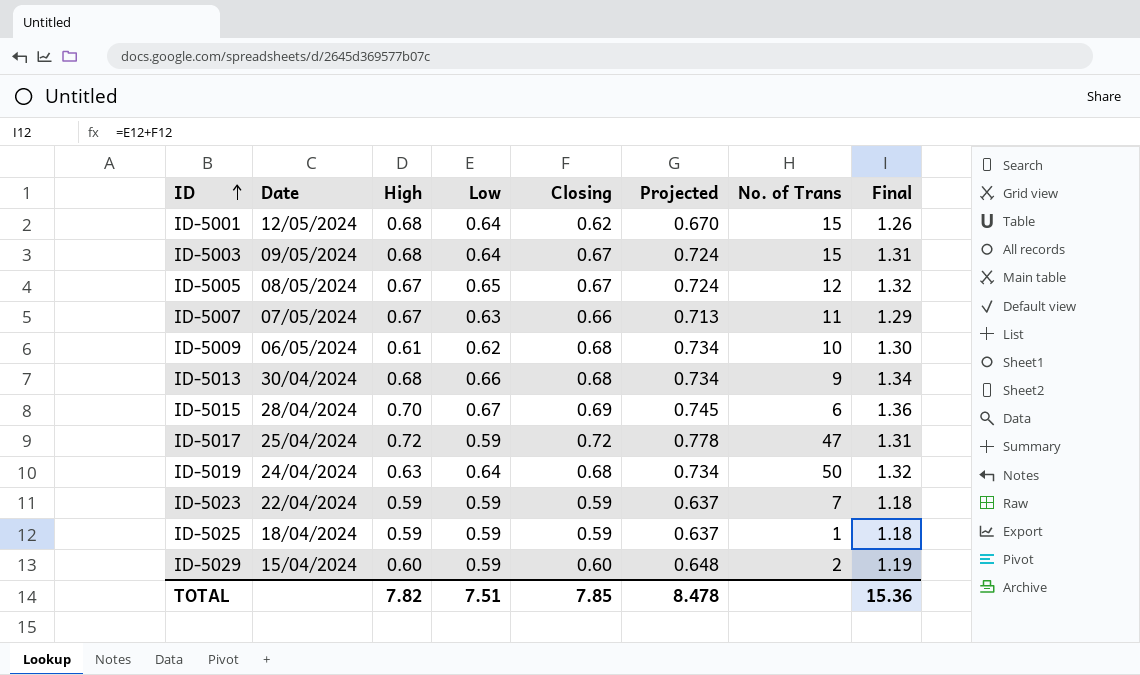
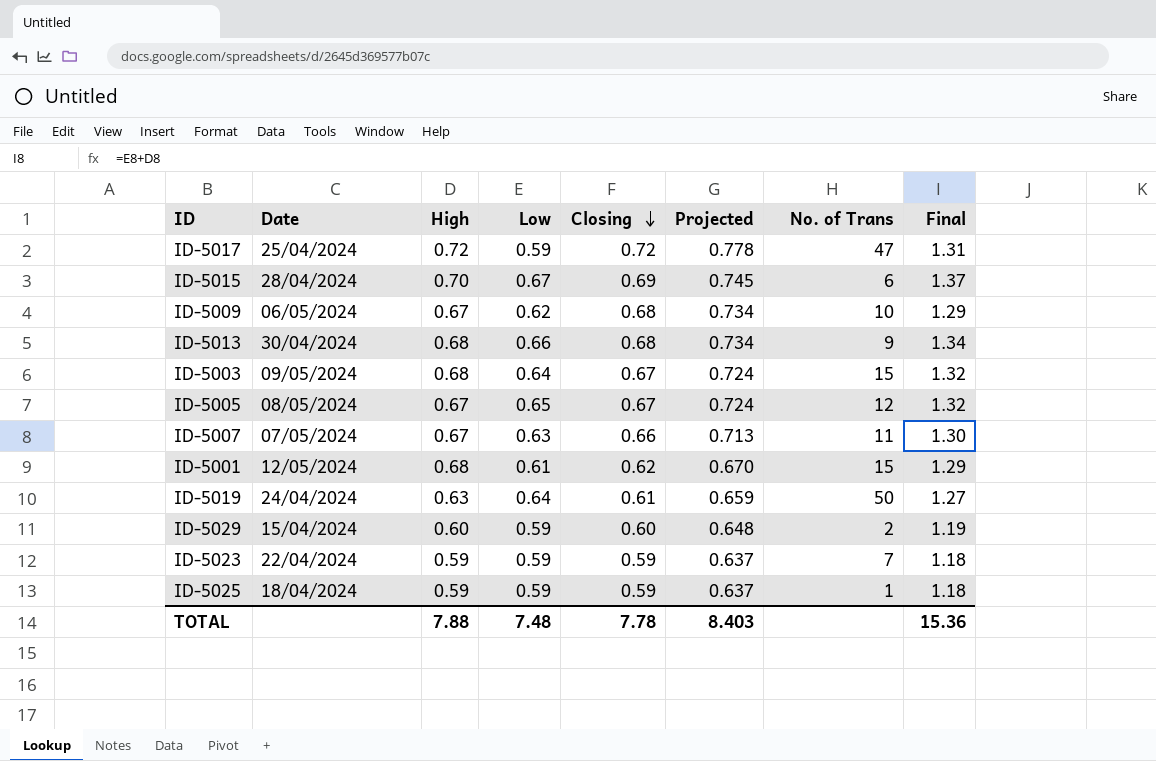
row order: ID ascending -> Closing descending
column Final | formula: [Low] + [Closing] -> [High] + [Low]
ID-5009 | High: 0.61 -> 0.67
ID-5001 | Low: 0.64 -> 0.61
ID-5019 | Closing: 0.68 -> 0.61
ID-5019 | Projected: 0.734 -> 0.659
TOTAL | High: 7.82 -> 7.88
TOTAL | Low: 7.51 -> 7.48
TOTAL | Closing: 7.85 -> 7.78
TOTAL | Projected: 8.478 -> 8.403

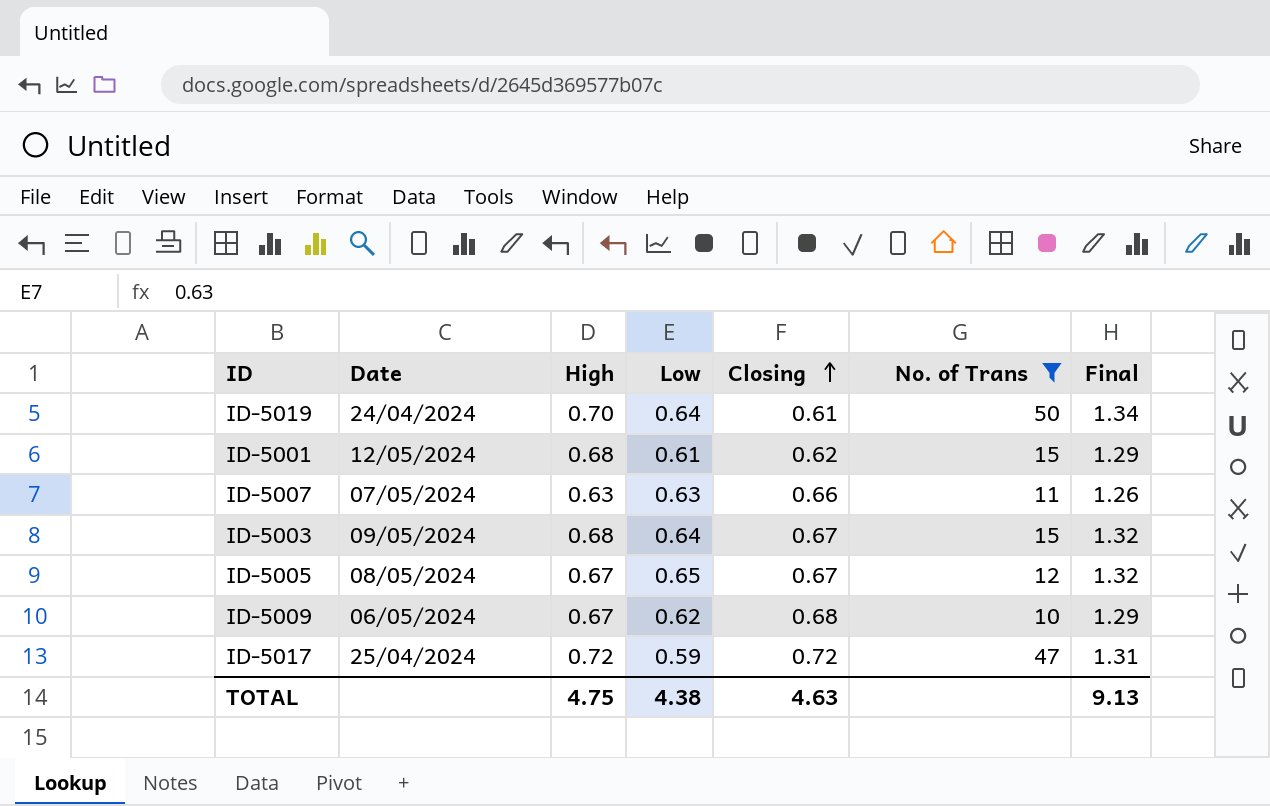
filter: none -> No. of Trans >= 10
row order: Closing descending -> Closing ascending
column Projected | formula: [Closing] * 1.08 -> none
ID-5019 | High: 0.63 -> 0.70
ID-5019 | Final: 1.27 -> 1.34
ID-5007 | High: 0.67 -> 0.63
ID-5007 | Final: 1.30 -> 1.26
TOTAL | High: 7.88 -> 4.75
TOTAL | Low: 7.48 -> 4.38
TOTAL | Closing: 7.78 -> 4.63
TOTAL | Final: 15.36 -> 9.13

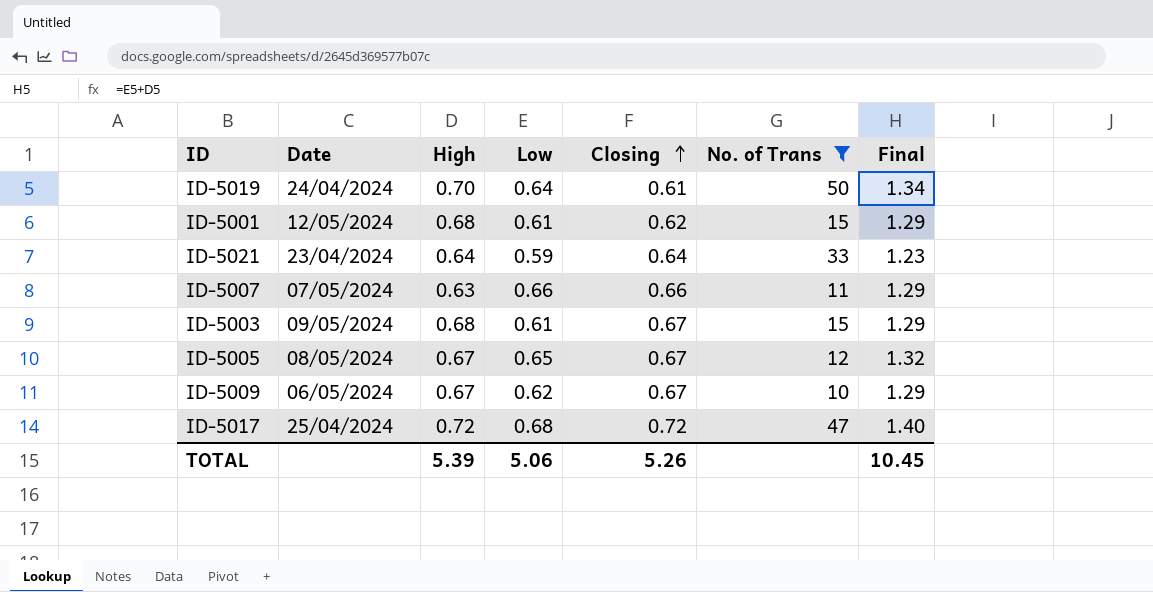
row ID-5021: none -> 23/04/2024 | 0.64 | 0.59 | 0.64 | 33 | 1.23
ID-5007 | Low: 0.63 -> 0.66
ID-5007 | Final: 1.26 -> 1.29
ID-5003 | Low: 0.64 -> 0.61
ID-5003 | Final: 1.32 -> 1.29
ID-5009 | Closing: 0.68 -> 0.67
ID-5017 | Low: 0.59 -> 0.68
ID-5017 | Final: 1.31 -> 1.40
TOTAL | High: 4.75 -> 5.39
TOTAL | Low: 4.38 -> 5.06
TOTAL | Closing: 4.63 -> 5.26
TOTAL | Final: 9.13 -> 10.45

